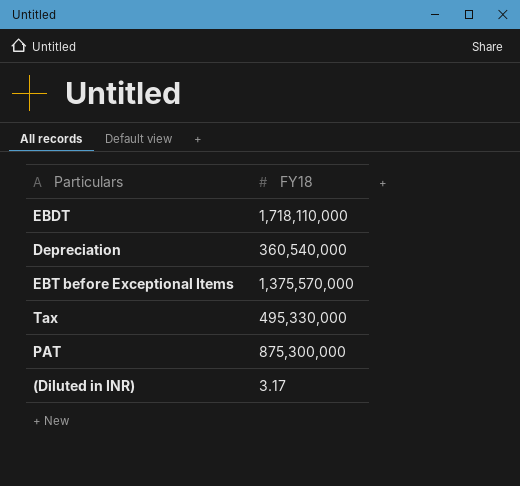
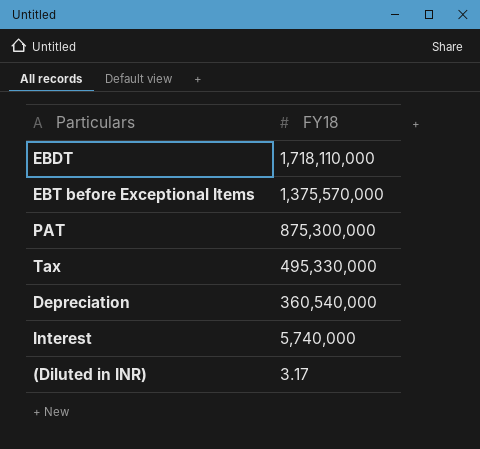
row order: none -> FY18 descending
row Interest: none -> 5,740,000

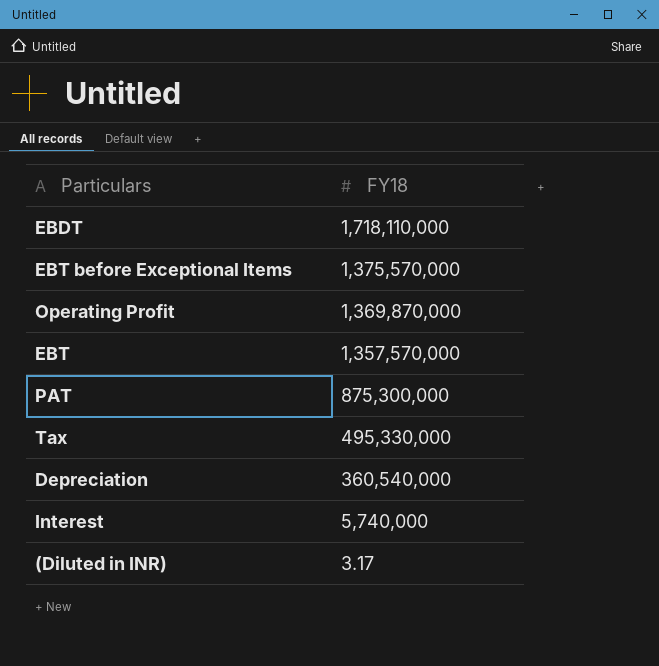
row Operating Profit: none -> 1,369,870,000
row EBT: none -> 1,357,570,000

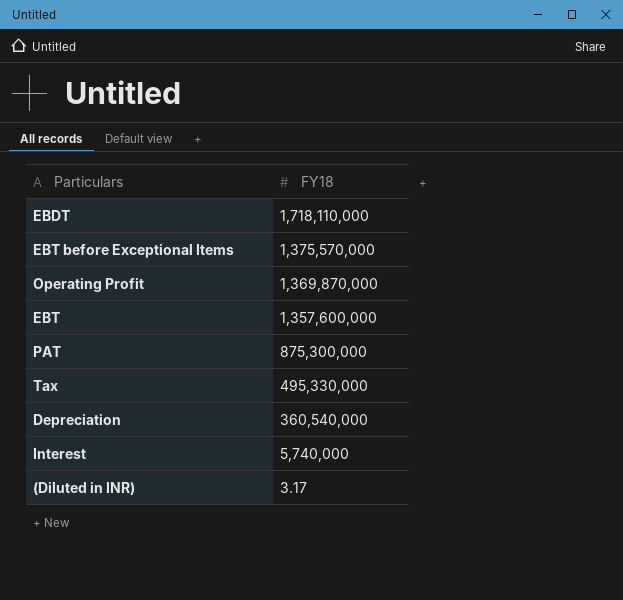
EBT | FY18: 1,357,570,000 -> 1,357,600,000

